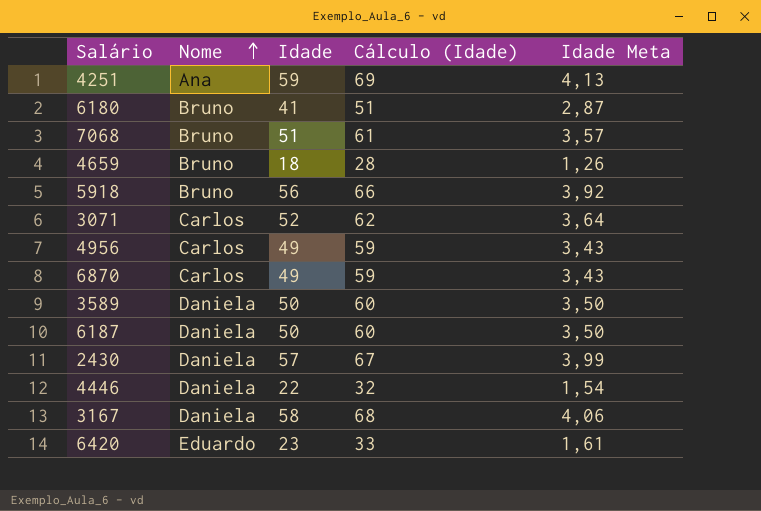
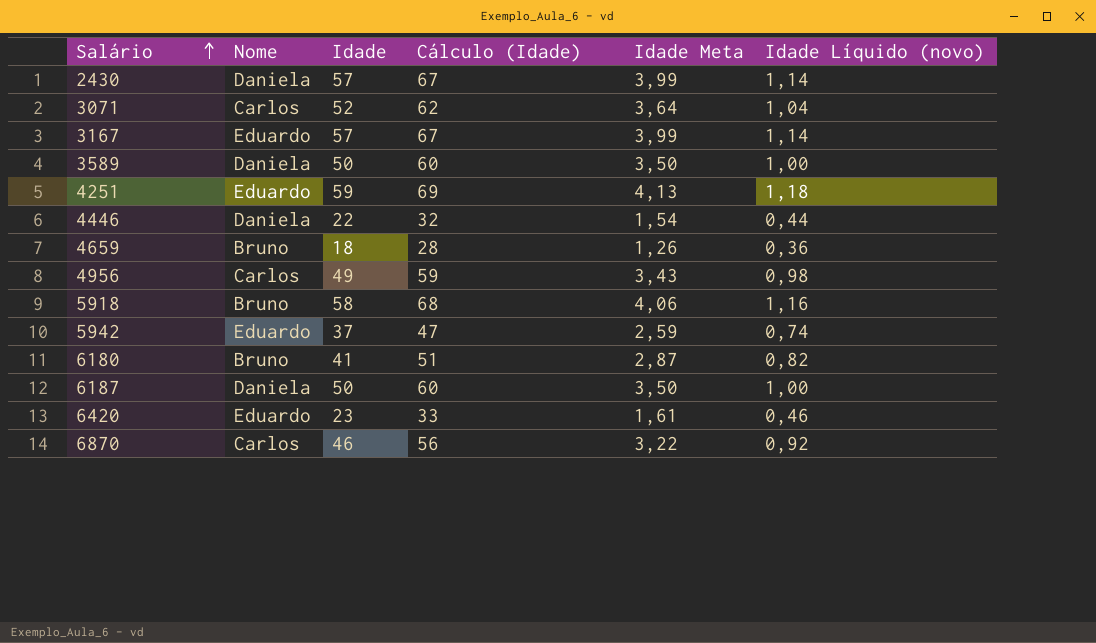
row order: Nome ascending -> Salário ascending
column Idade Líquido (novo) | formula: none -> [Idade] * 0,02
row 7068: Bruno | 51 | 61 | 3,57 -> none
3167 | Nome: Daniela -> Eduardo
3167 | Idade: 58 -> 57
3167 | Cálculo (Idade): 68 -> 67
3167 | Idade Meta: 4,06 -> 3,99
4251 | Nome: Ana -> Eduardo
5918 | Idade: 56 -> 58
5918 | Cálculo (Idade): 66 -> 68
5918 | Idade Meta: 3,92 -> 4,06
row 5942: none -> Eduardo | 37 | 47 | 2,59 | 0,74
6870 | Idade: 49 -> 46
6870 | Cálculo (Idade): 59 -> 56
6870 | Idade Meta: 3,43 -> 3,22

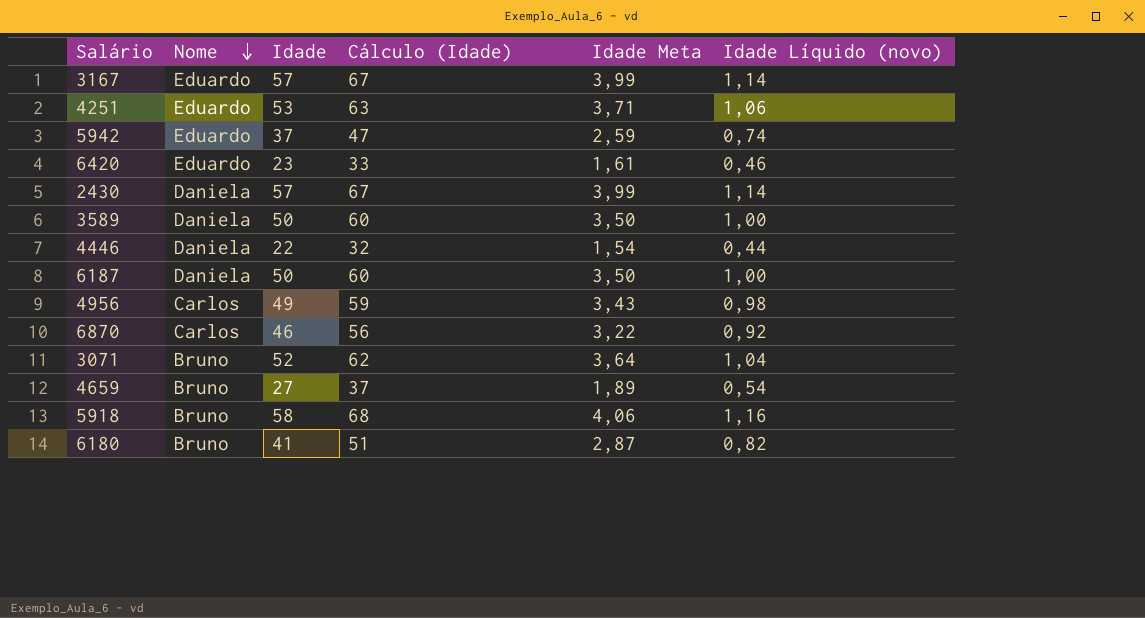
row order: Salário ascending -> Nome descending
4251 | Idade: 59 -> 53
4251 | Cálculo (Idade): 69 -> 63
4251 | Idade Meta: 4,13 -> 3,71
4251 | Idade Líquido (novo): 1,18 -> 1,06
3071 | Nome: Carlos -> Bruno
4659 | Idade: 18 -> 27
4659 | Cálculo (Idade): 28 -> 37
4659 | Idade Meta: 1,26 -> 1,89
4659 | Idade Líquido (novo): 0,36 -> 0,54

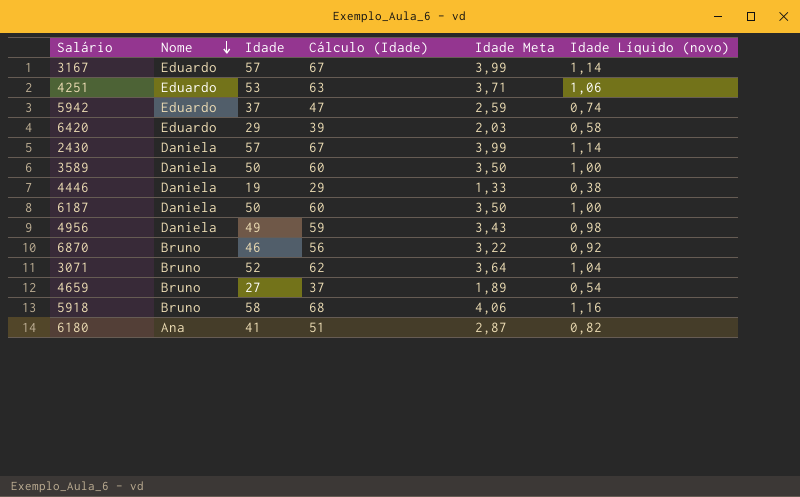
6420 | Idade: 23 -> 29
6420 | Cálculo (Idade): 33 -> 39
6420 | Idade Meta: 1,61 -> 2,03
6420 | Idade Líquido (novo): 0,46 -> 0,58
4446 | Idade: 22 -> 19
4446 | Cálculo (Idade): 32 -> 29
4446 | Idade Meta: 1,54 -> 1,33
4446 | Idade Líquido (novo): 0,44 -> 0,38
4956 | Nome: Carlos -> Daniela
6870 | Nome: Carlos -> Bruno
6180 | Nome: Bruno -> Ana

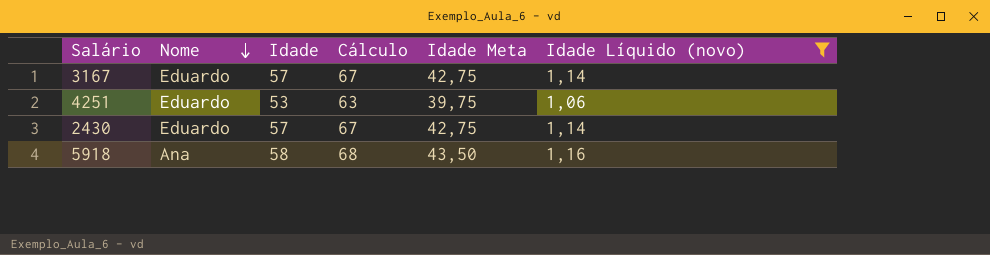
filter: none -> Idade Líquido (novo) >= 1,06
column name: Cálculo (Idade) -> Cálculo
column Idade Meta | formula: [Idade] * 0,07 -> [Idade] * 0,75
2430 | Nome: Daniela -> Eduardo
5918 | Nome: Bruno -> Ana

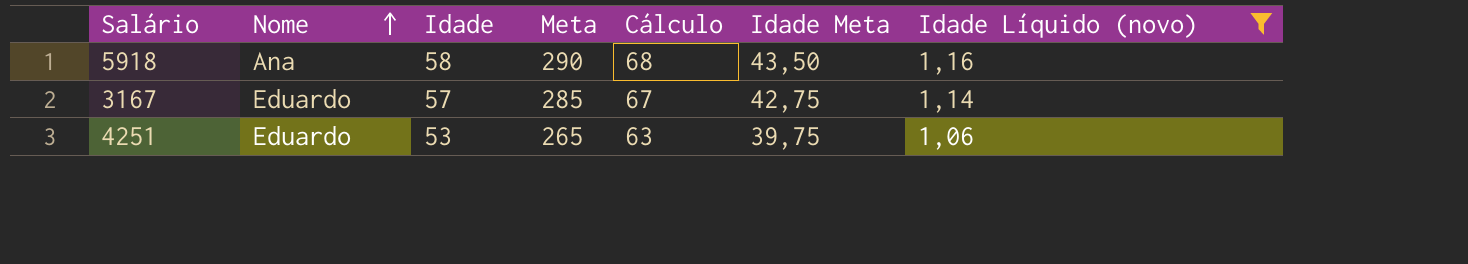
row order: Nome descending -> Nome ascending
column Meta | formula: none -> [Idade] * 5
row 2430: Eduardo | 57 | 67 | 42,75 | 1,14 -> none

